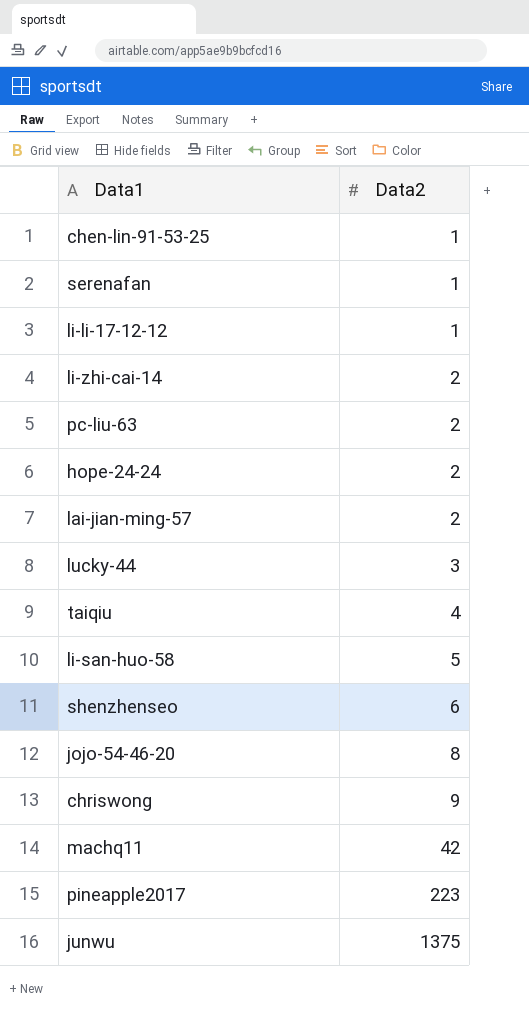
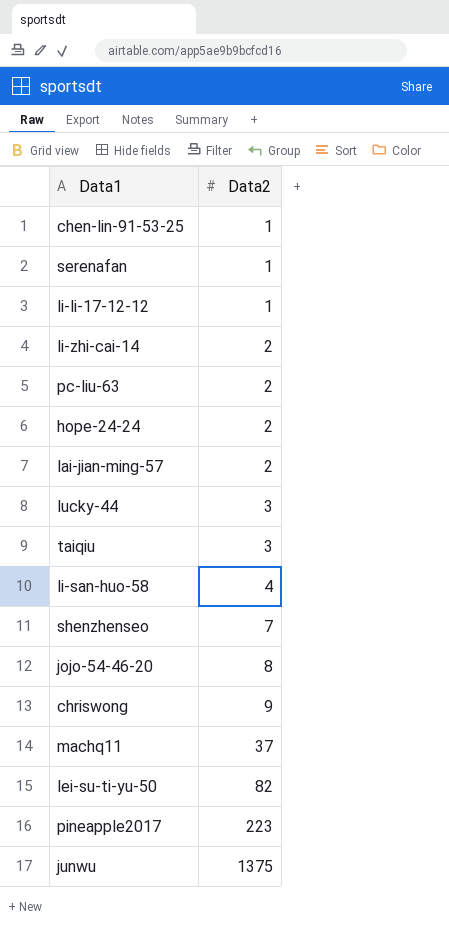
taiqiu | Data2: 4 -> 3
li-san-huo-58 | Data2: 5 -> 4
shenzhenseo | Data2: 6 -> 7
machq11 | Data2: 42 -> 37
row lei-su-ti-yu-50: none -> 82

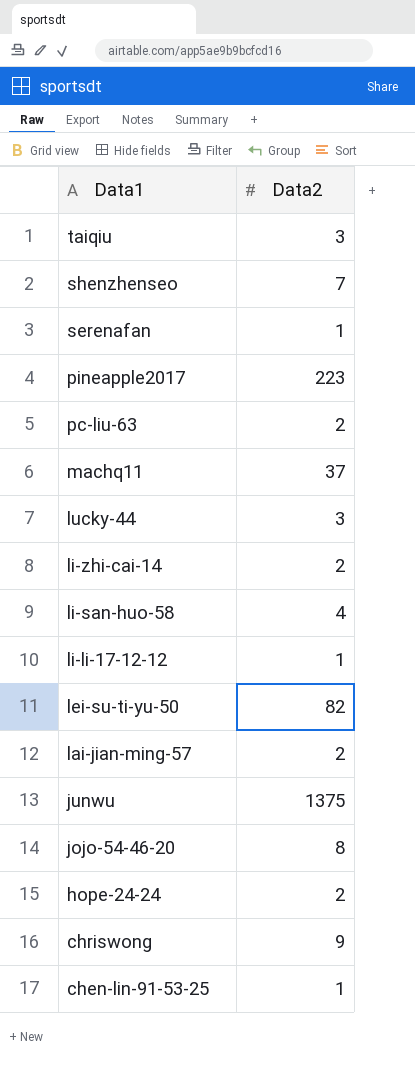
row order: Data2 ascending -> Data1 descending

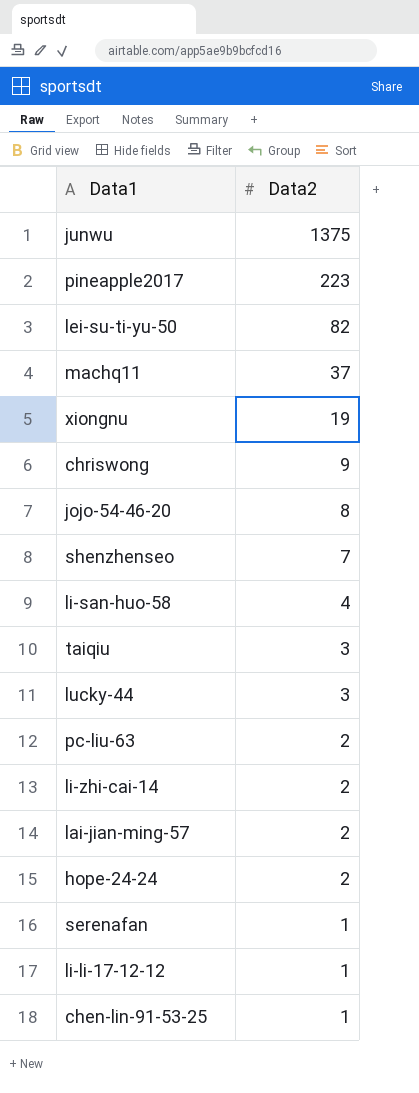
row order: Data1 descending -> Data2 descending
row xiongnu: none -> 19

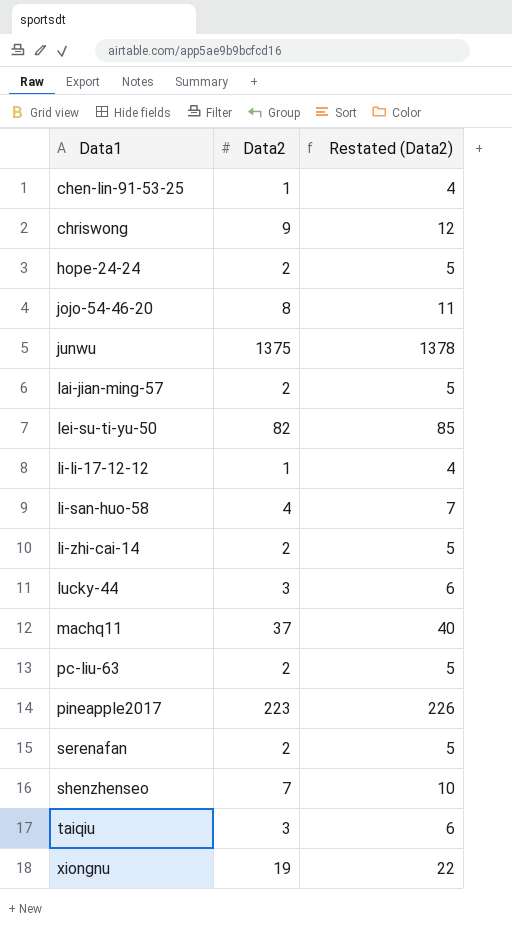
row order: Data2 descending -> Data1 ascending
column Restated (Data2) | formula: none -> [Data2] + 3
serenafan | Data2: 1 -> 2

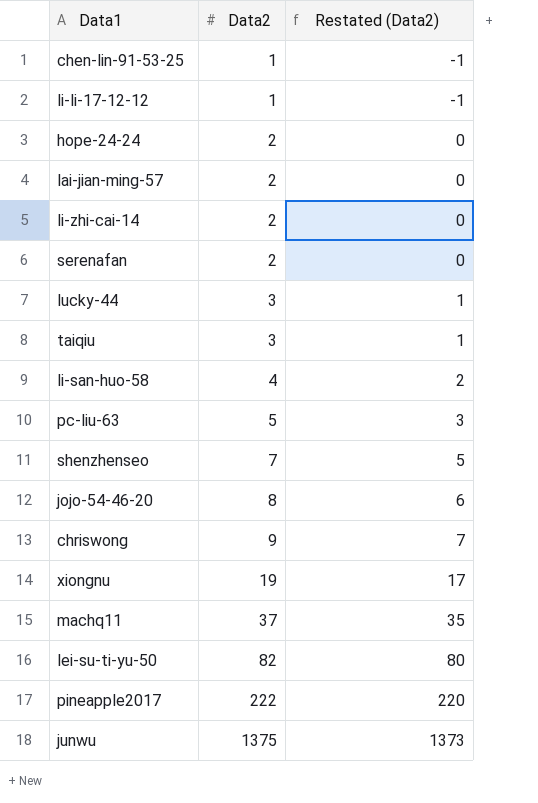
row order: Data1 ascending -> Data2 ascending
column Restated (Data2) | formula: [Data2] + 3 -> [Data2] - 2
pc-liu-63 | Data2: 2 -> 5
pineapple2017 | Data2: 223 -> 222

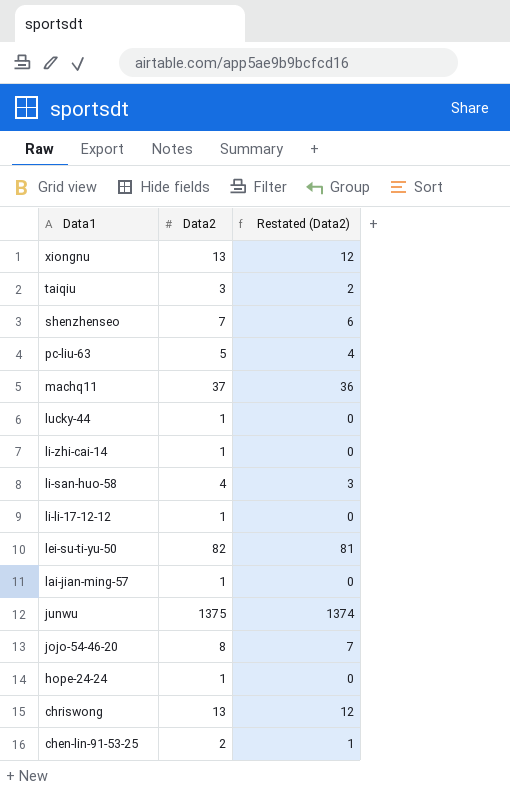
row order: Data2 ascending -> Data1 descending
column Restated (Data2) | formula: [Data2] - 2 -> [Data2] - 1
row serenafan: 2 | 0 -> none
row pineapple2017: 222 | 220 -> none
xiongnu | Data2: 19 -> 13
lucky-44 | Data2: 3 -> 1
li-zhi-cai-14 | Data2: 2 -> 1
lai-jian-ming-57 | Data2: 2 -> 1
hope-24-24 | Data2: 2 -> 1
chriswong | Data2: 9 -> 13
chen-lin-91-53-25 | Data2: 1 -> 2

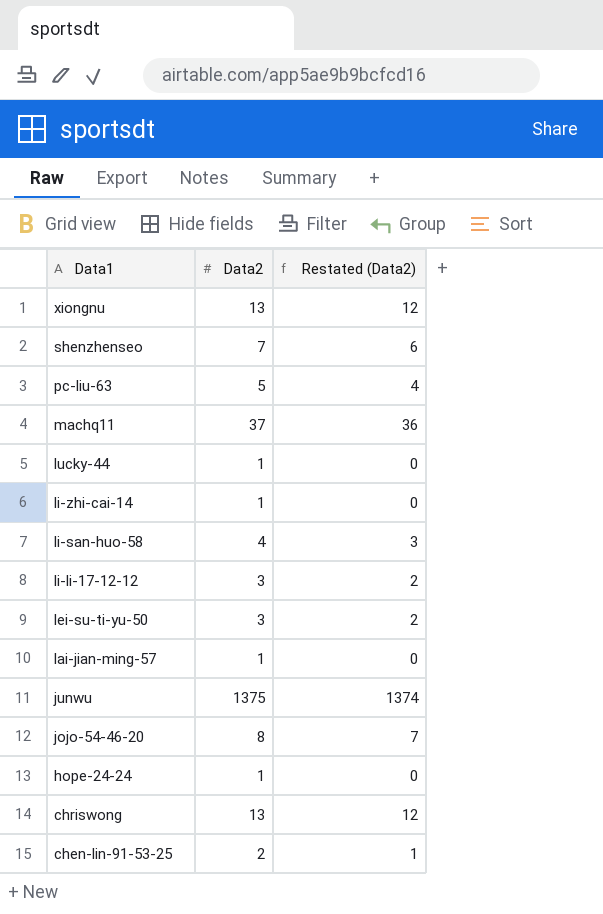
row taiqiu: 3 | 2 -> none
li-li-17-12-12 | Data2: 1 -> 3
li-li-17-12-12 | Restated (Data2): 0 -> 2
lei-su-ti-yu-50 | Data2: 82 -> 3
lei-su-ti-yu-50 | Restated (Data2): 81 -> 2

